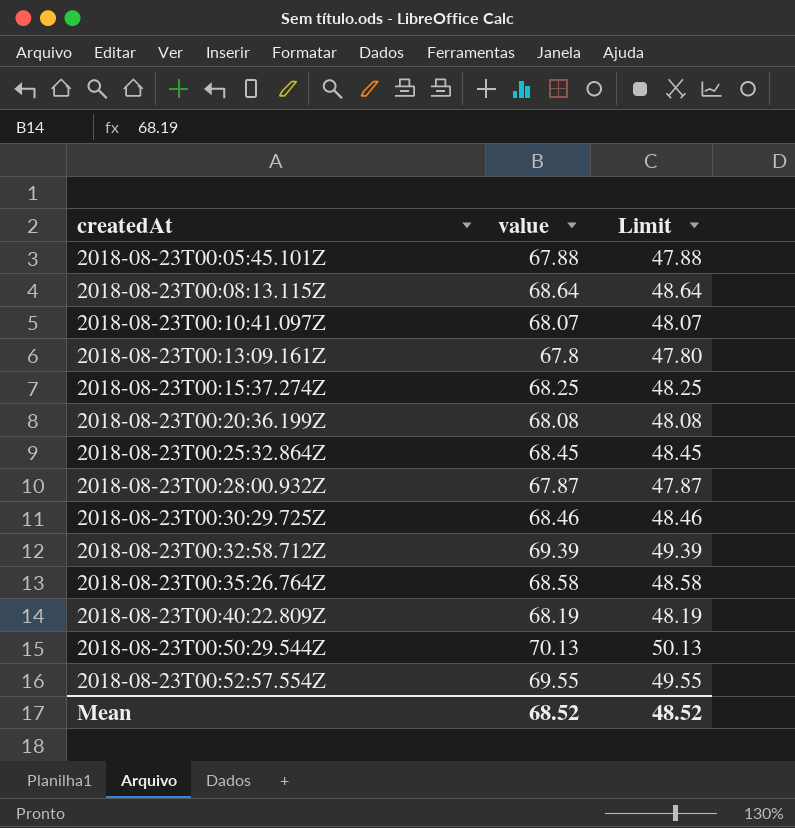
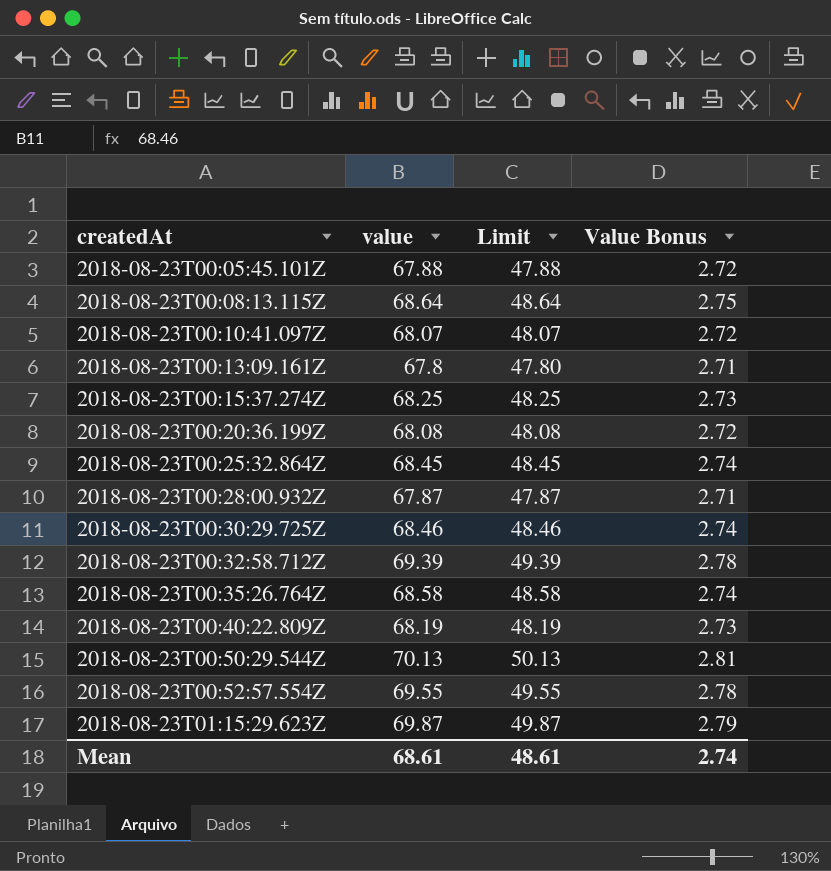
column Value Bonus | formula: none -> [value] * 0.04
row 2018-08-23T01:15:29.623Z: none -> 69.87 | 49.87 | 2.79
Mean | value: 68.52 -> 68.61
Mean | Limit: 48.52 -> 48.61

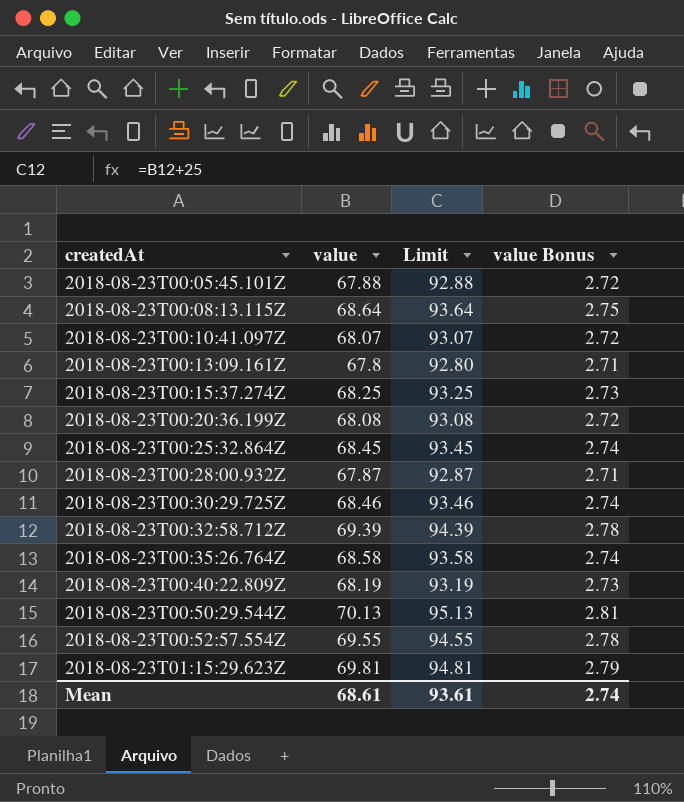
column Limit | formula: [value] - 20 -> [value] + 25
column name: Value Bonus -> value Bonus
2018-08-23T01:15:29.623Z | value: 69.87 -> 69.81
Mean | Limit: 48.61 -> 93.61

